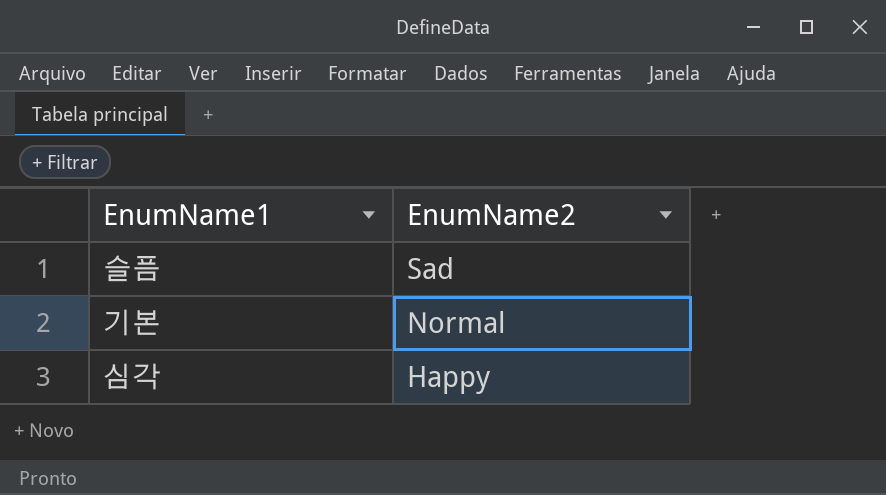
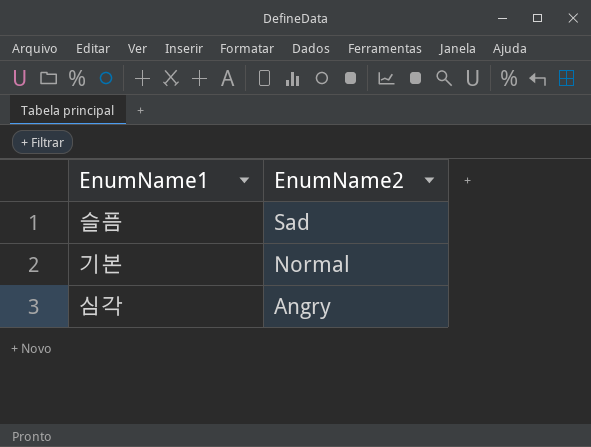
심각 | EnumName2: Happy -> Angry

